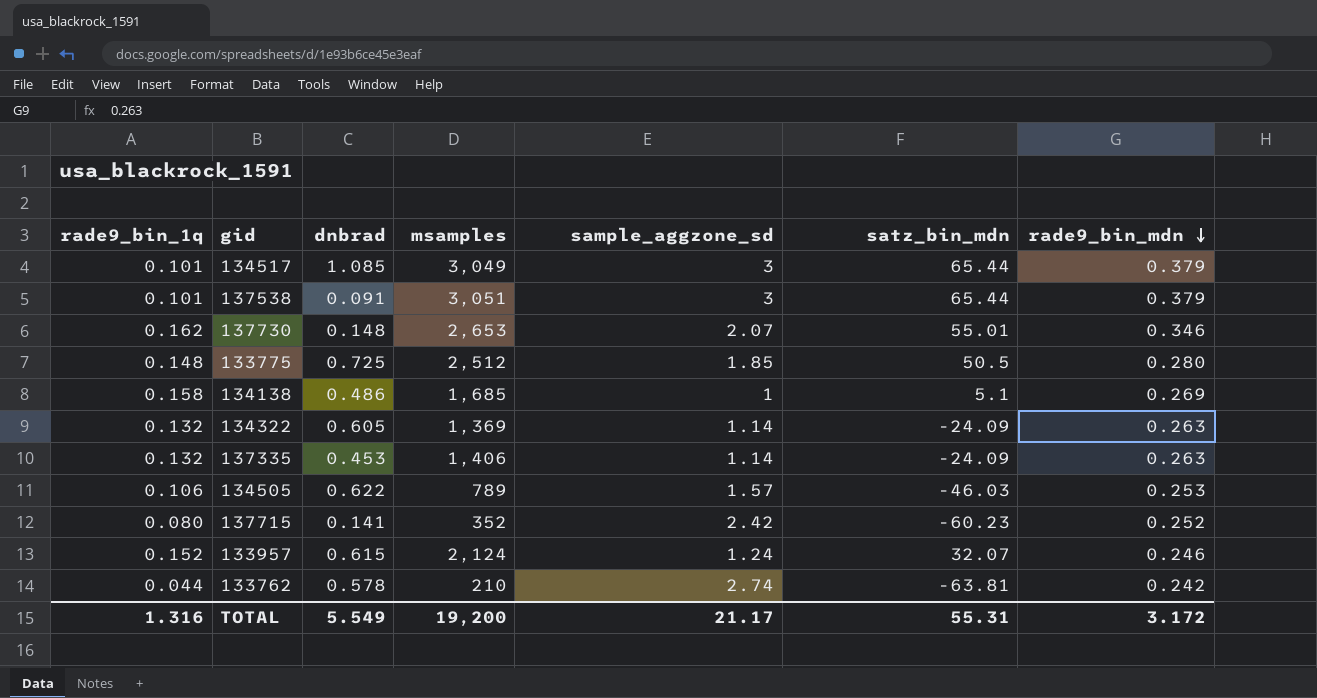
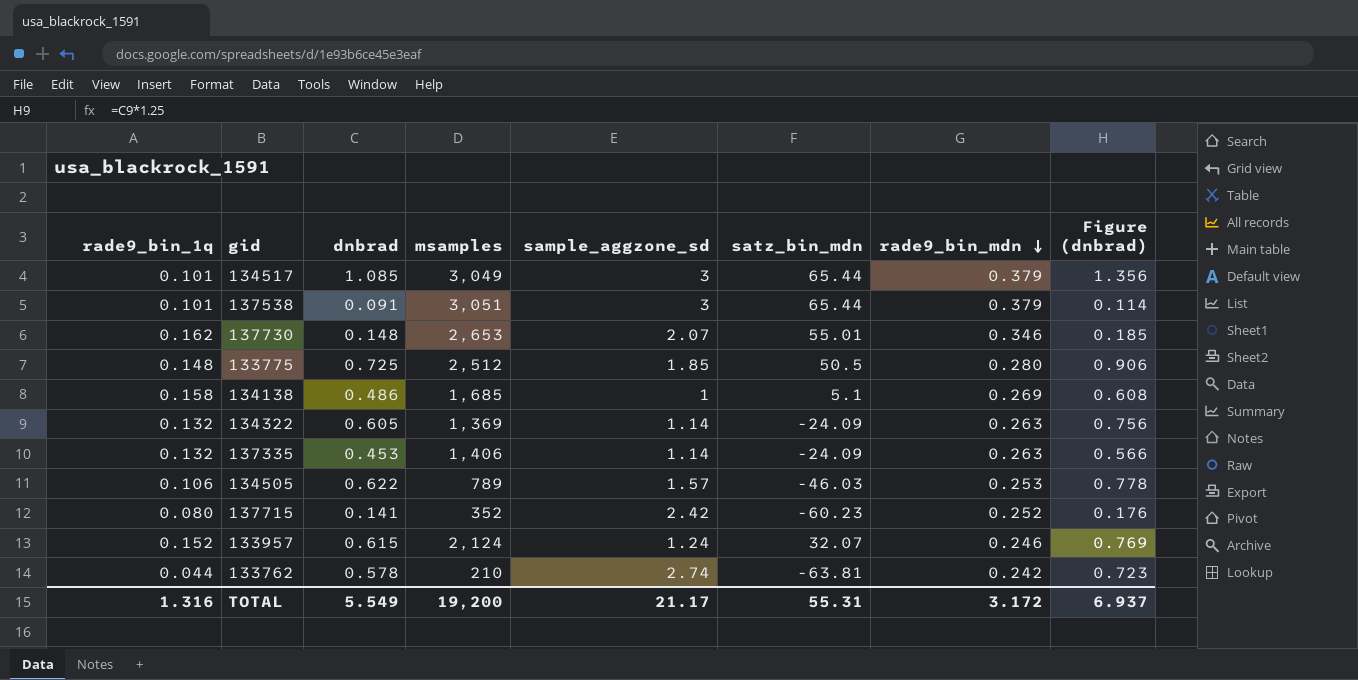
column Figure (dnbrad) | formula: none -> [dnbrad] * 1.25

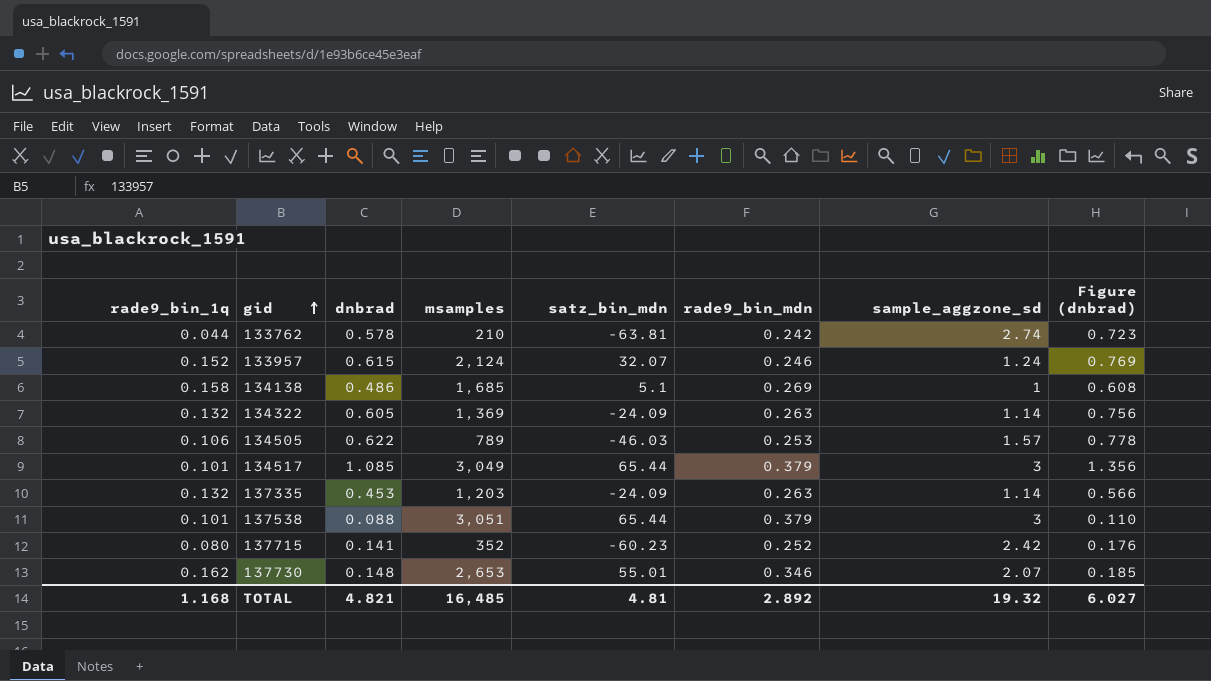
row order: rade9_bin_mdn descending -> gid ascending
column sample_aggzone_sd | position: 5 -> 7
row 133775: 0.148 | 0.725 | 2,512 | 1.85 | 50.5 | 0.280 | 0.906 -> none
137335 | msamples: 1,406 -> 1,203
137538 | dnbrad: 0.091 -> 0.088
137538 | Figure (dnbrad): 0.114 -> 0.110
TOTAL | rade9_bin_1q: 1.316 -> 1.168
TOTAL | dnbrad: 5.549 -> 4.821
TOTAL | msamples: 19,200 -> 16,485
TOTAL | satz_bin_mdn: 55.31 -> 4.81
TOTAL | rade9_bin_mdn: 3.172 -> 2.892
TOTAL | sample_aggzone_sd: 21.17 -> 19.32
TOTAL | Figure (dnbrad): 6.937 -> 6.027

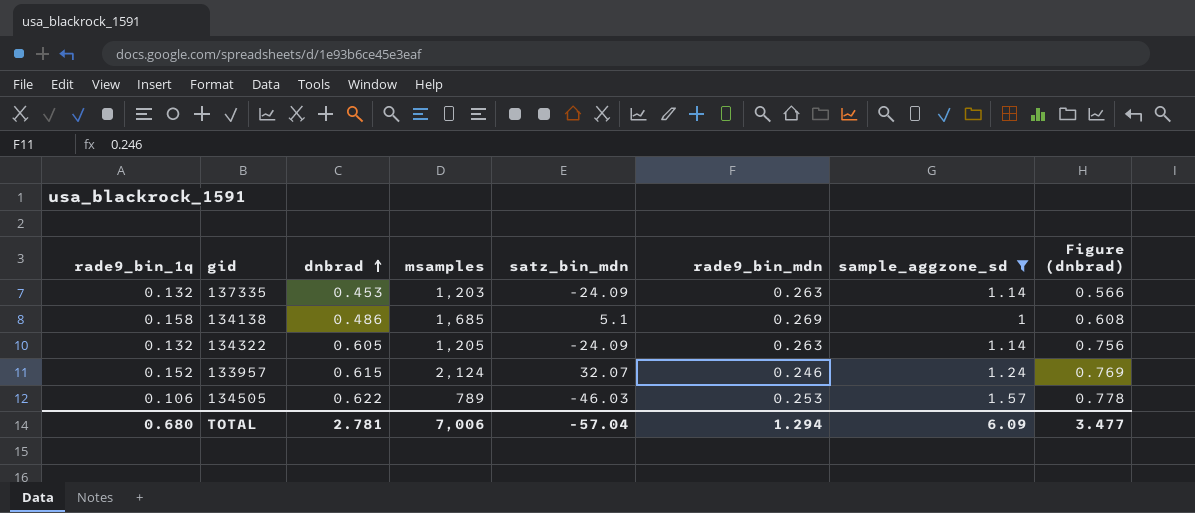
filter: none -> sample_aggzone_sd <= 1.57
row order: gid ascending -> dnbrad ascending
134322 | msamples: 1,369 -> 1,205
TOTAL | rade9_bin_1q: 1.168 -> 0.680
TOTAL | dnbrad: 4.821 -> 2.781
TOTAL | msamples: 16,485 -> 7,006
TOTAL | satz_bin_mdn: 4.81 -> -57.04
TOTAL | rade9_bin_mdn: 2.892 -> 1.294
TOTAL | sample_aggzone_sd: 19.32 -> 6.09
TOTAL | Figure (dnbrad): 6.027 -> 3.477

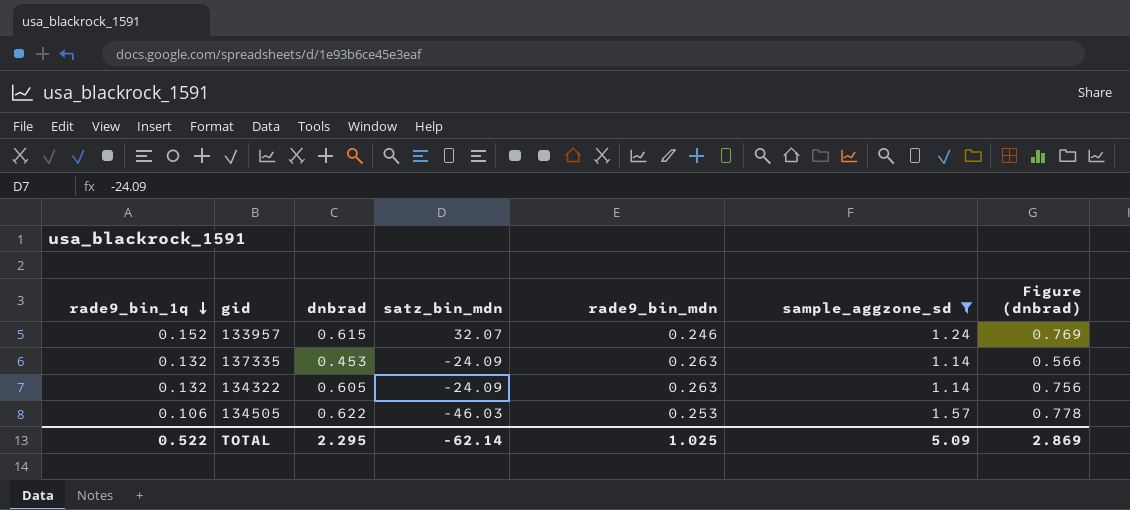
row order: dnbrad ascending -> rade9_bin_1q descending
column msamples | position: 4 -> none
row 134138: 0.158 | 0.486 | 1,685 | 5.1 | 0.269 | 1 | 0.608 -> none
TOTAL | rade9_bin_1q: 0.680 -> 0.522
TOTAL | dnbrad: 2.781 -> 2.295
TOTAL | satz_bin_mdn: -57.04 -> -62.14
TOTAL | rade9_bin_mdn: 1.294 -> 1.025
TOTAL | sample_aggzone_sd: 6.09 -> 5.09
TOTAL | Figure (dnbrad): 3.477 -> 2.869

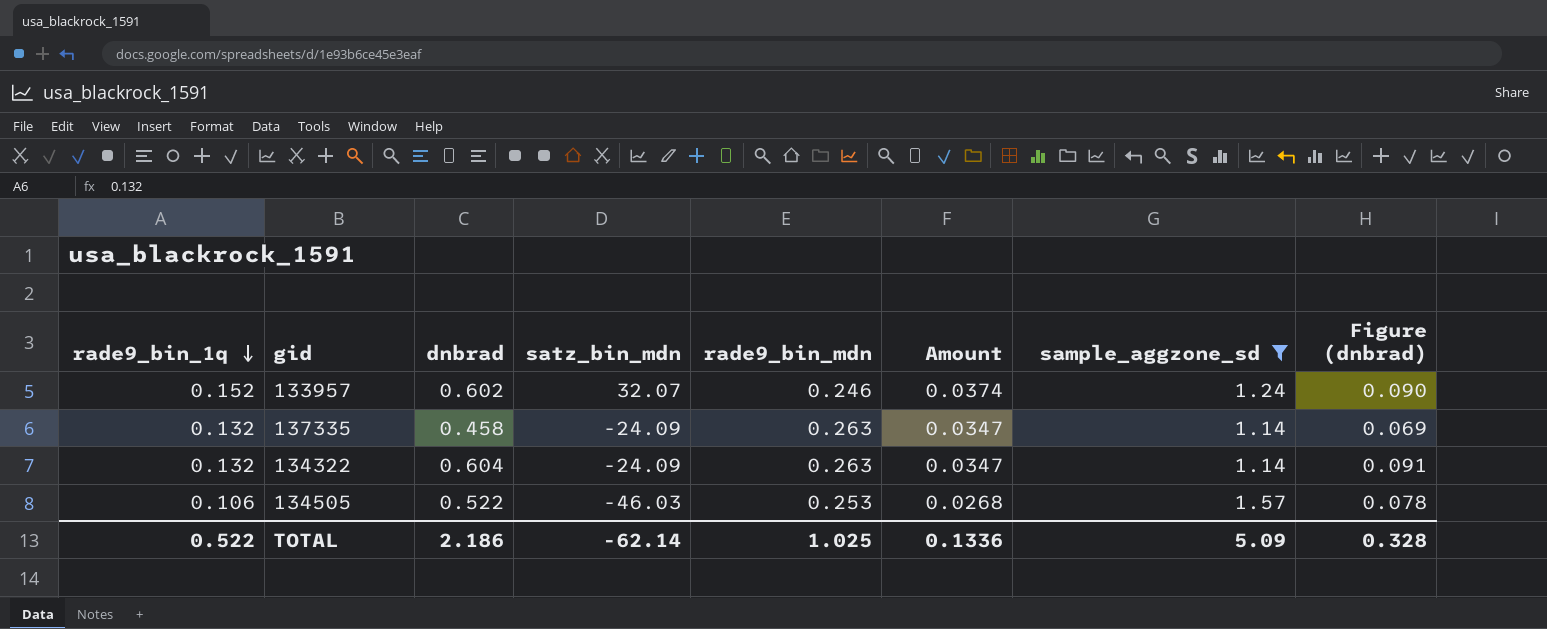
column Amount | formula: none -> [rade9_bin_1q] * [rade9_bin_mdn]
column Figure (dnbrad) | formula: [dnbrad] * 1.25 -> [dnbrad] * 0.15
133957 | dnbrad: 0.615 -> 0.602
137335 | dnbrad: 0.453 -> 0.458
134322 | dnbrad: 0.605 -> 0.604
134505 | dnbrad: 0.622 -> 0.522
TOTAL | dnbrad: 2.295 -> 2.186
TOTAL | Figure (dnbrad): 2.869 -> 0.328

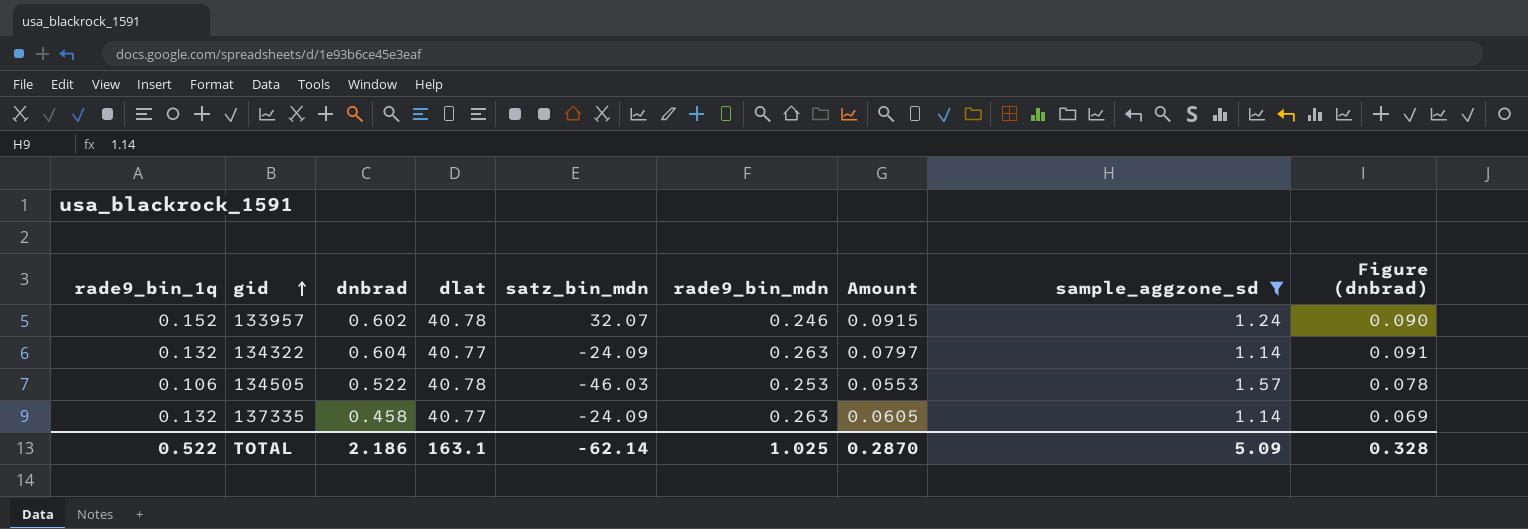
row order: rade9_bin_1q descending -> gid ascending
column dlat | position: none -> 4
column Amount | formula: [rade9_bin_1q] * [rade9_bin_mdn] -> [rade9_bin_1q] * [dnbrad]
TOTAL | Amount: 0.1336 -> 0.2870

